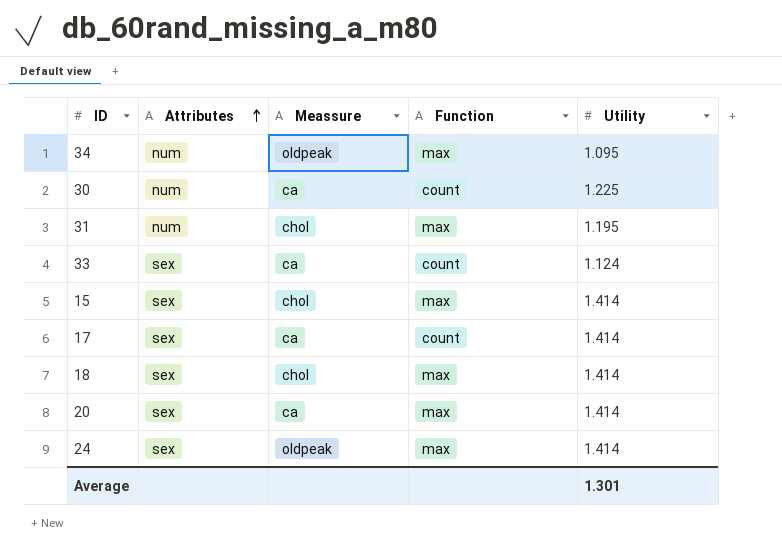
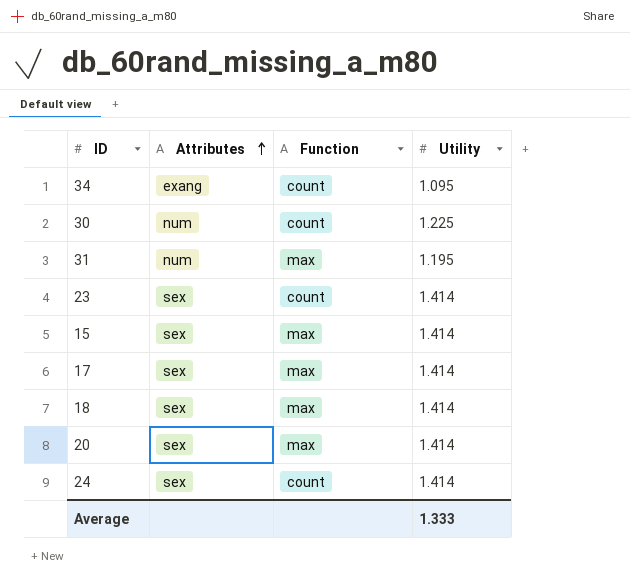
column Meassure | position: 3 -> none
row 33: sex | ca | count | 1.124 -> none
34 | Attributes: num -> exang
34 | Function: max -> count
row 23: none -> sex | count | 1.414
17 | Function: count -> max
24 | Function: max -> count
Average | Utility: 1.301 -> 1.333

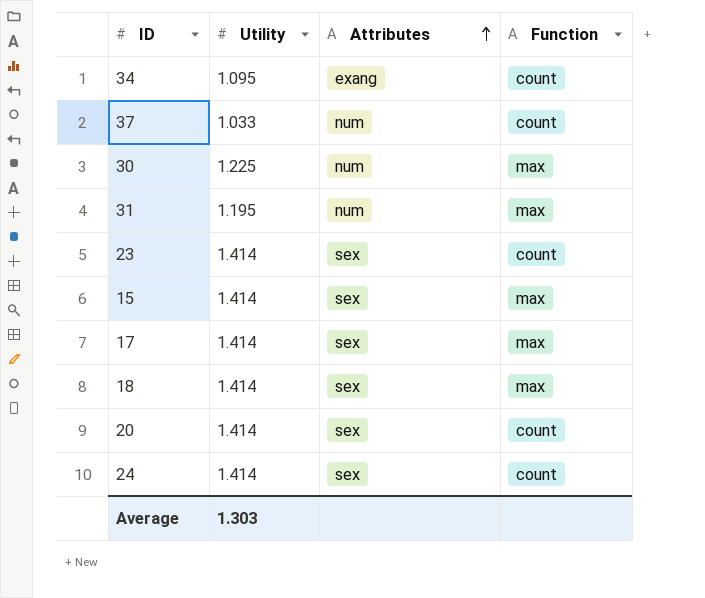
column Utility | position: 4 -> 2
row 37: none -> 1.033 | num | count
30 | Function: count -> max
20 | Function: max -> count
Average | Utility: 1.333 -> 1.303

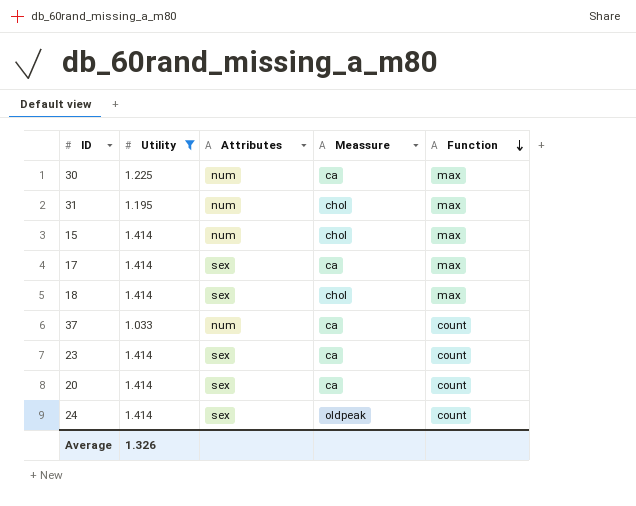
filter: none -> Utility != 1.095
row order: Attributes ascending -> Function descending
column Meassure | position: none -> 4
15 | Attributes: sex -> num
Average | Utility: 1.303 -> 1.326

